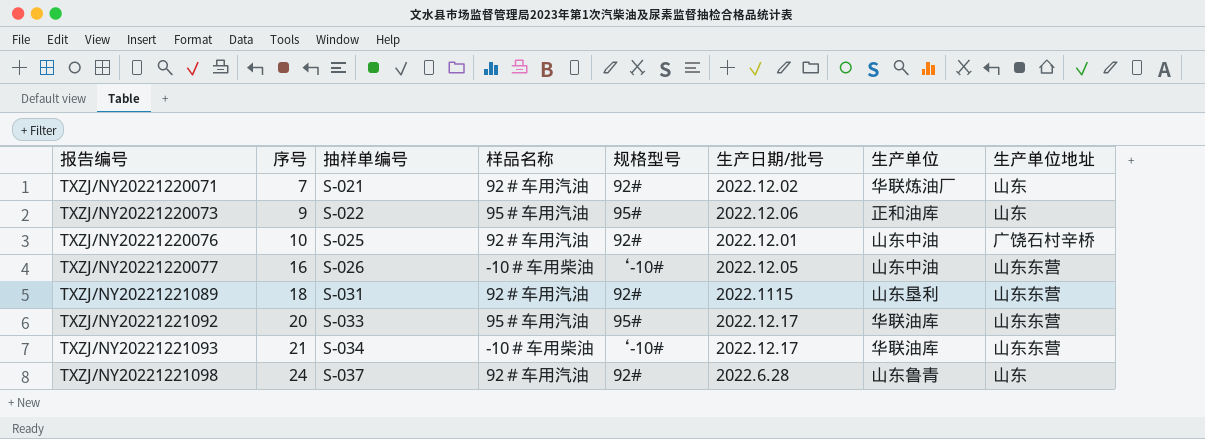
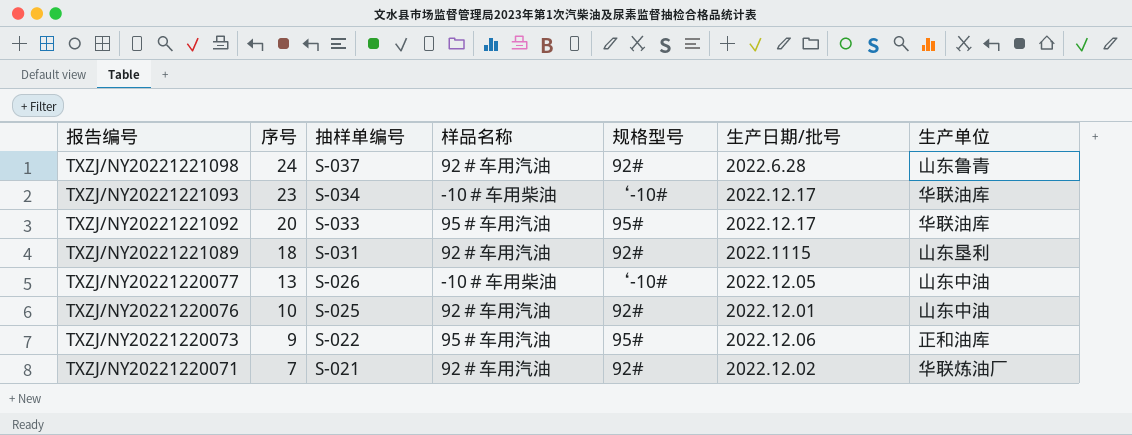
row order: 报告编号 ascending -> 报告编号 descending
column 生产单位地址 | position: 8 -> none
TXZJ/NY20221221093 | 序号: 21 -> 23
TXZJ/NY20221220077 | 序号: 16 -> 13

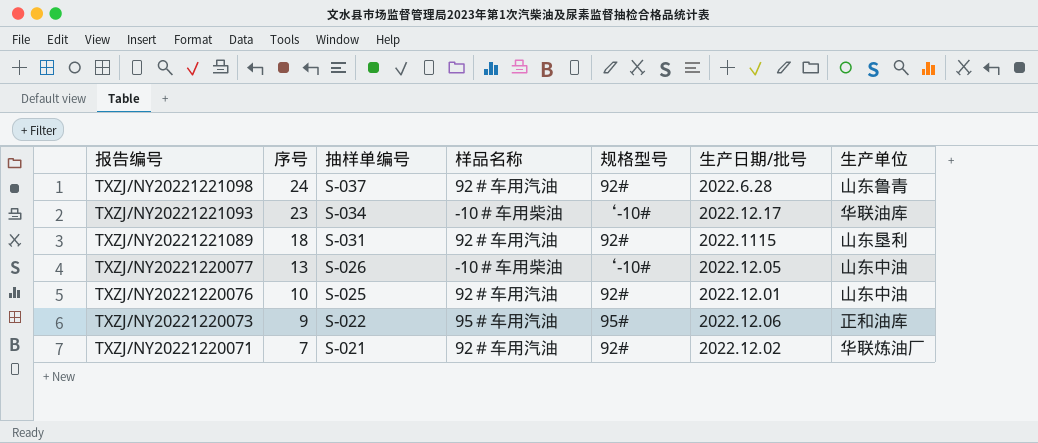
row TXZJ/NY20221221092: 20 | S-033 | 95＃车用汽油 | 95# | 2022.12.17 | 华联油库 -> none

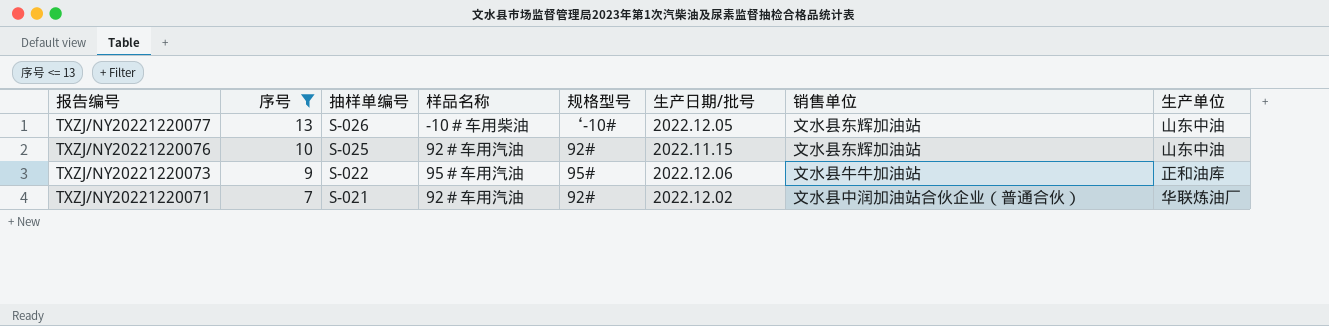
filter: none -> 序号 <= 13
column 销售单位 | position: none -> 7
TXZJ/NY20221220076 | 生产日期/批号: 2022.12.01 -> 2022.11.15

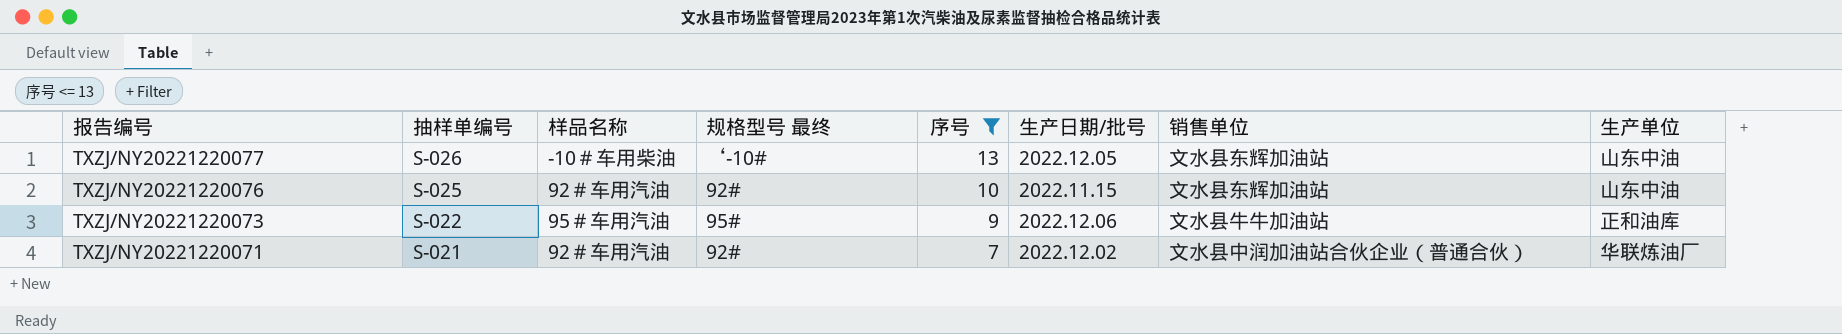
column name: 规格型号 -> 规格型号 最终
column 序号 | position: 2 -> 5

